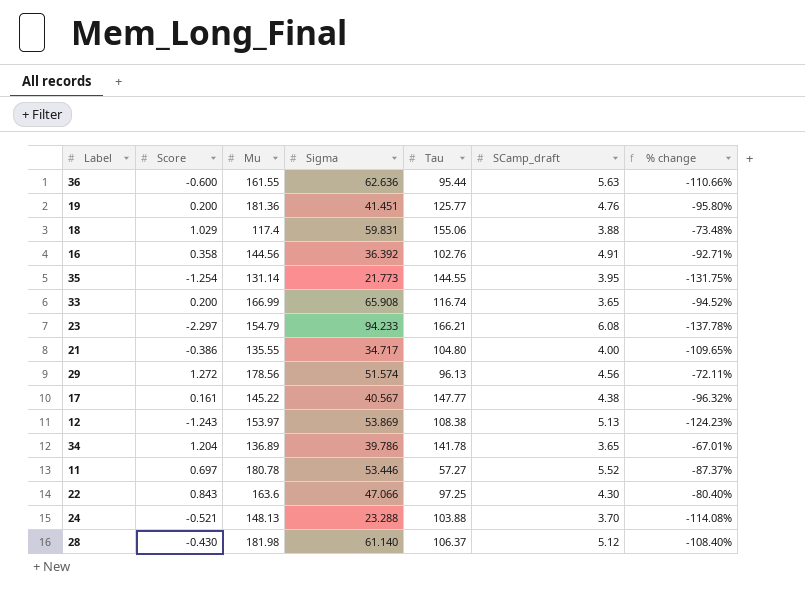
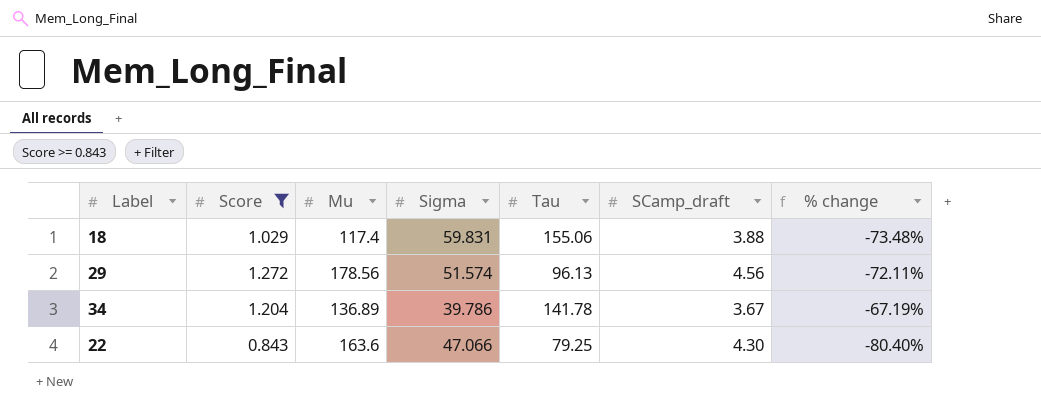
filter: none -> Score >= 0.843
34 | SCamp_draft: 3.65 -> 3.67
34 | % change: -67.01% -> -67.19%
22 | Tau: 97.25 -> 79.25

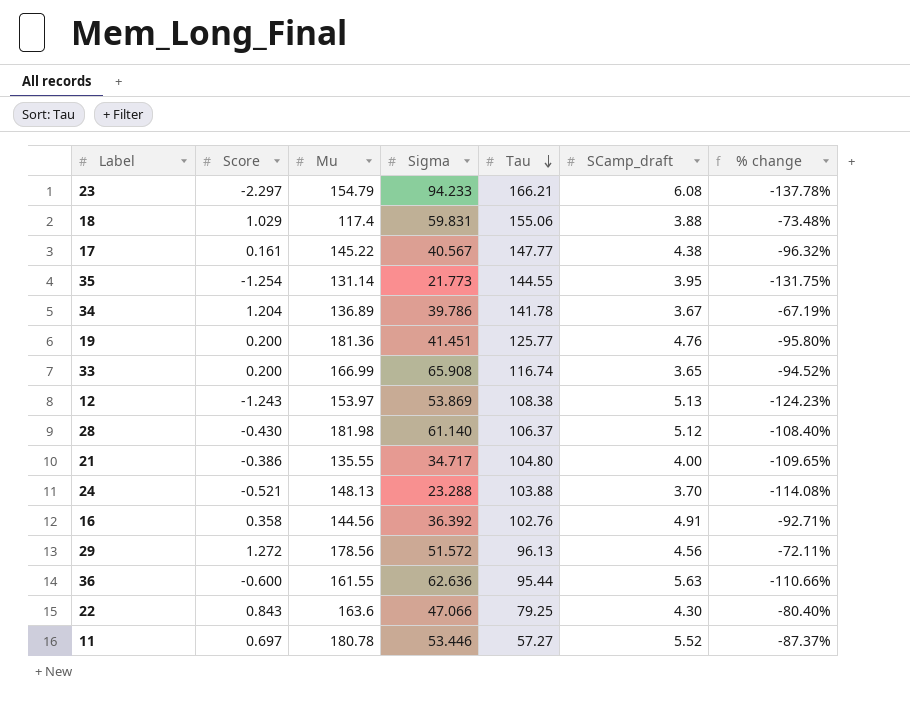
filter: Score >= 0.843 -> none
row order: none -> Tau descending
29 | Sigma: 51.574 -> 51.572

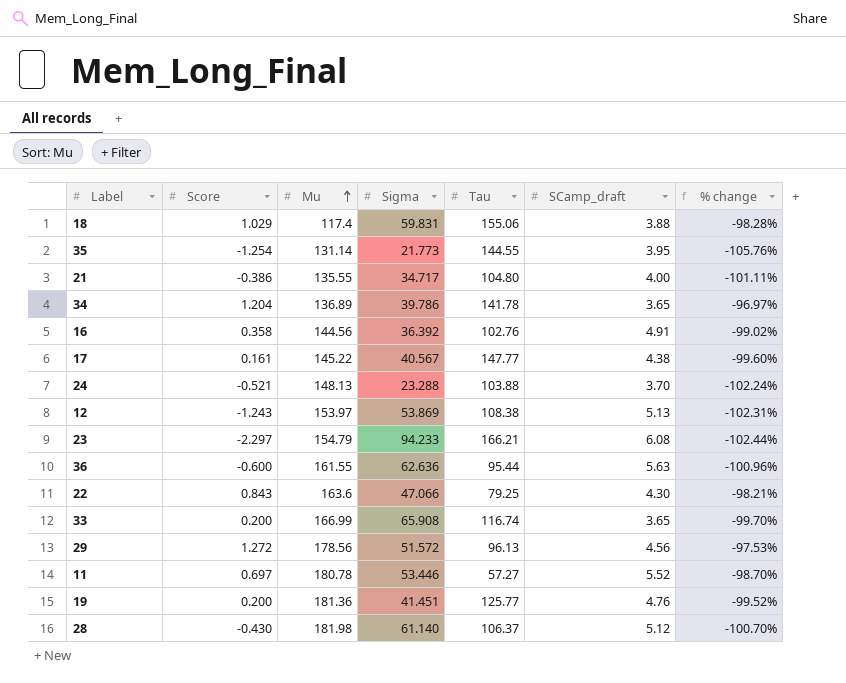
row order: Tau descending -> Mu ascending
column % change | formula: ([Score] - [SCamp_draft]) / [SCamp_draft] -> ([Score] - [Sigma]) / [Sigma]
34 | SCamp_draft: 3.67 -> 3.65

